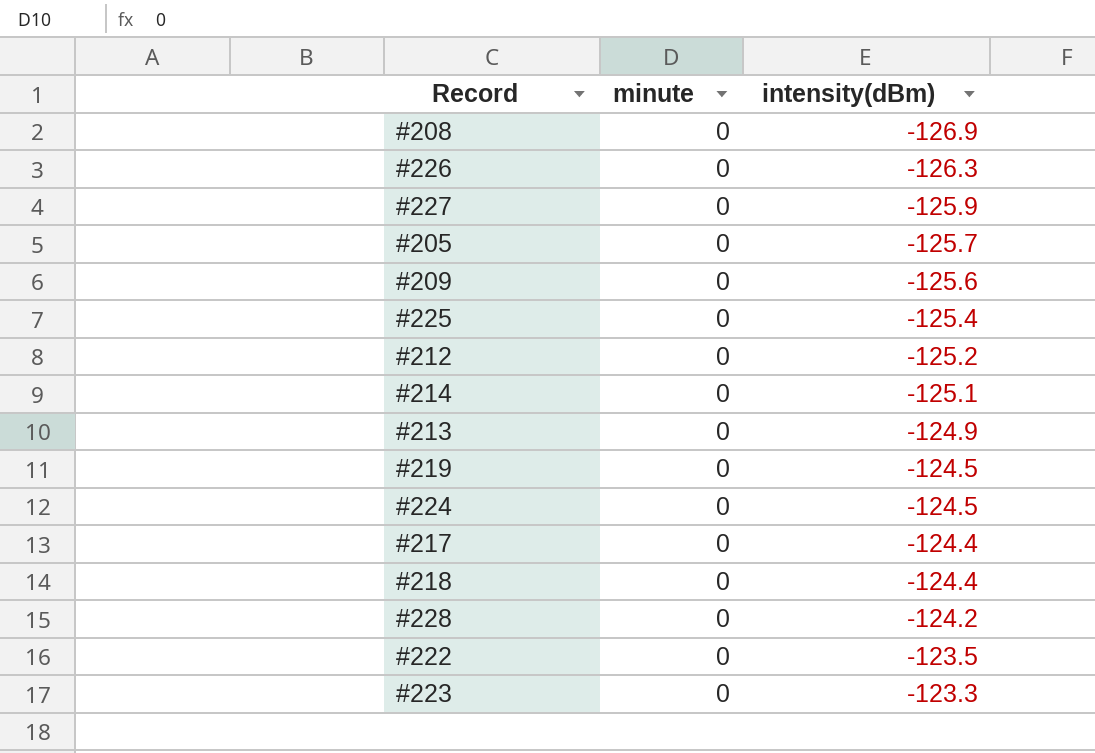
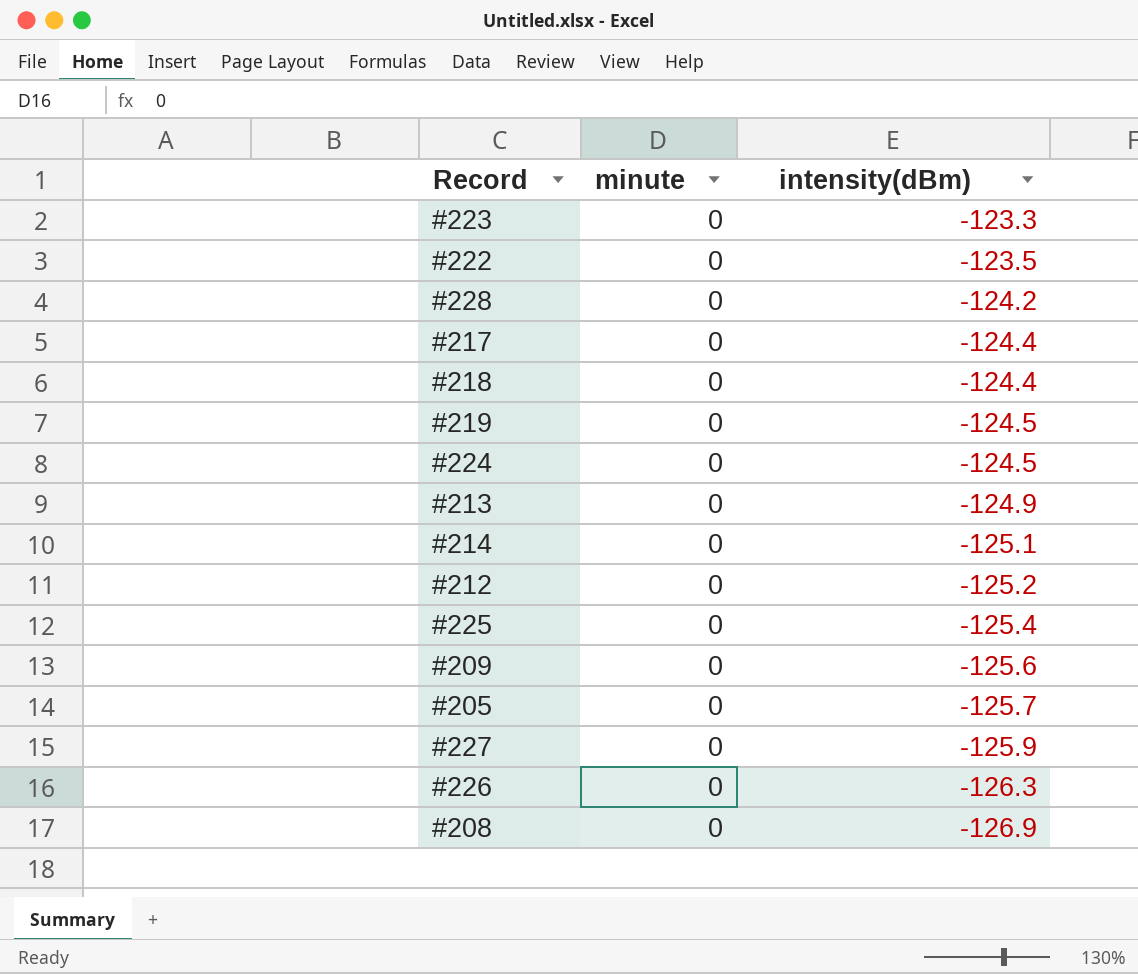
row order: intensity(dBm) ascending -> intensity(dBm) descending

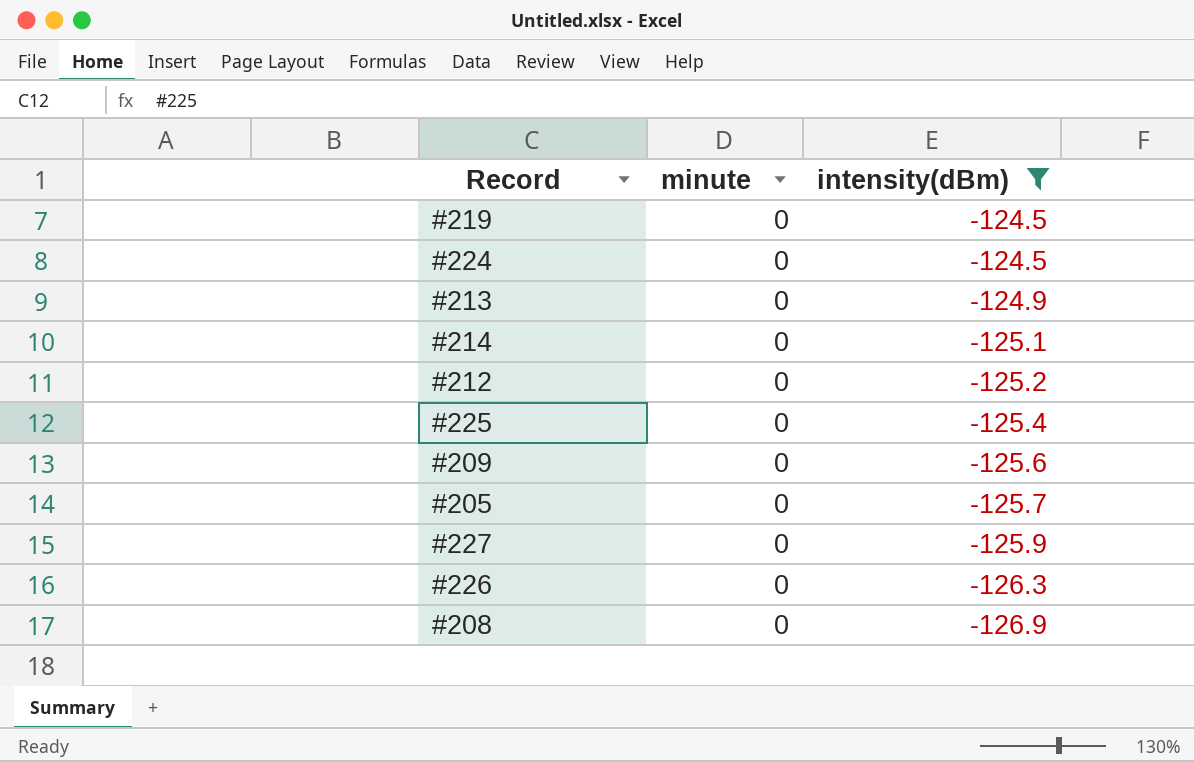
filter: none -> intensity(dBm) <= -124.5

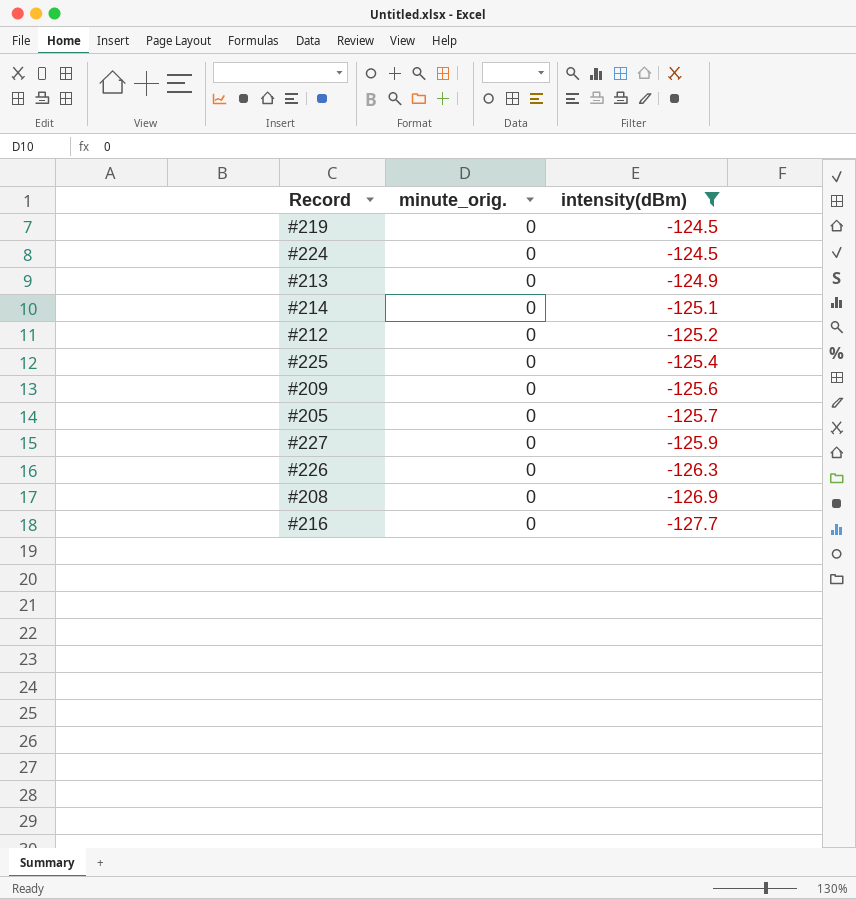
column name: minute -> minute_orig.
row #216: none -> 0 | -127.7

